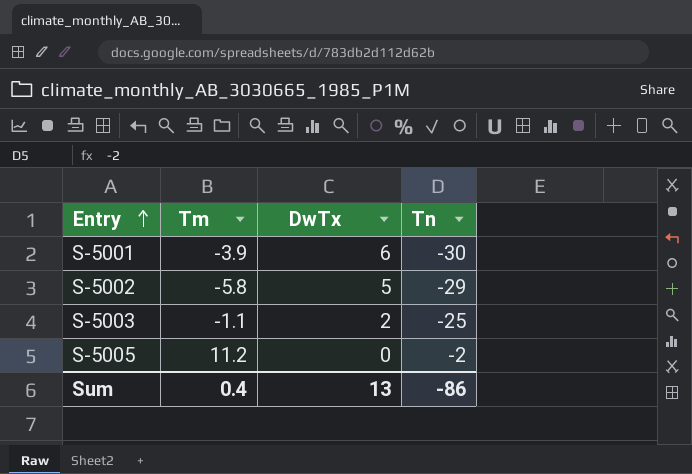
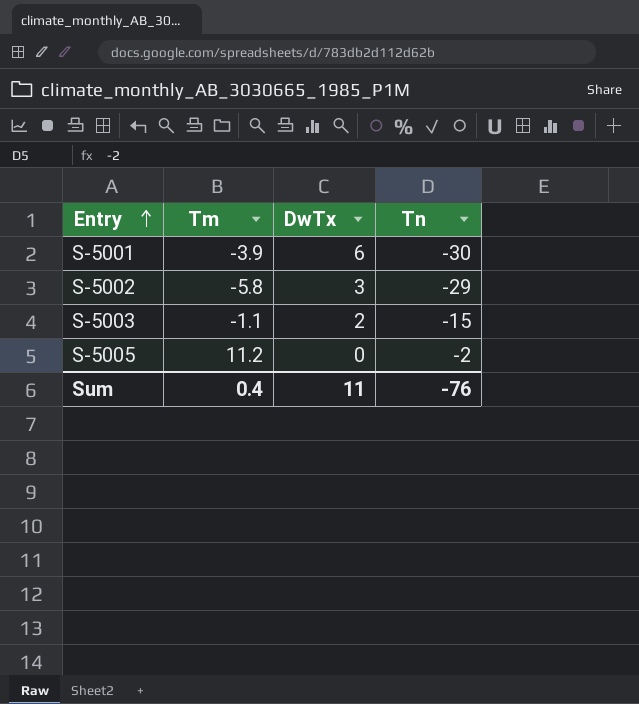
S-5002 | DwTx: 5 -> 3
S-5003 | Tn: -25 -> -15
Sum | DwTx: 13 -> 11
Sum | Tn: -86 -> -76

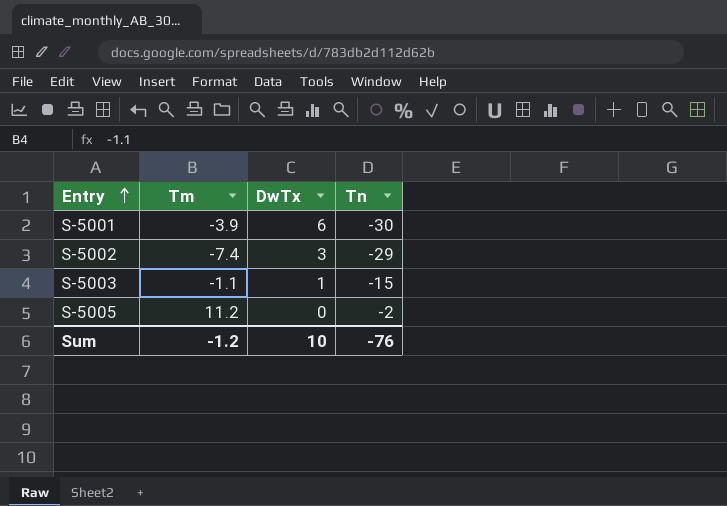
S-5002 | Tm: -5.8 -> -7.4
S-5003 | DwTx: 2 -> 1
Sum | Tm: 0.4 -> -1.2
Sum | DwTx: 11 -> 10

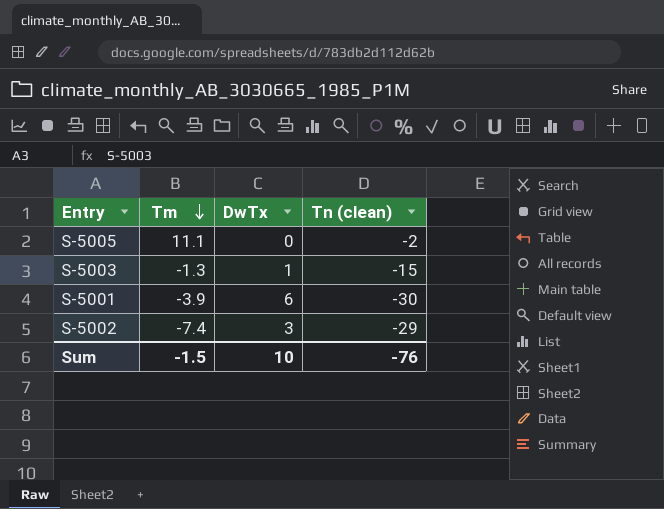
row order: Entry ascending -> Tm descending
column name: Tn -> Tn (clean)
S-5005 | Tm: 11.2 -> 11.1
S-5003 | Tm: -1.1 -> -1.3
Sum | Tm: -1.2 -> -1.5

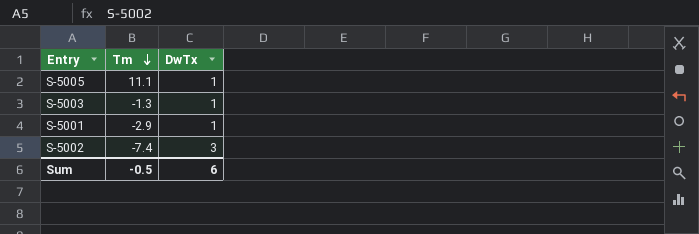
column Tn (clean) | position: 4 -> none
S-5005 | DwTx: 0 -> 1
S-5001 | Tm: -3.9 -> -2.9
S-5001 | DwTx: 6 -> 1
Sum | Tm: -1.5 -> -0.5
Sum | DwTx: 10 -> 6

